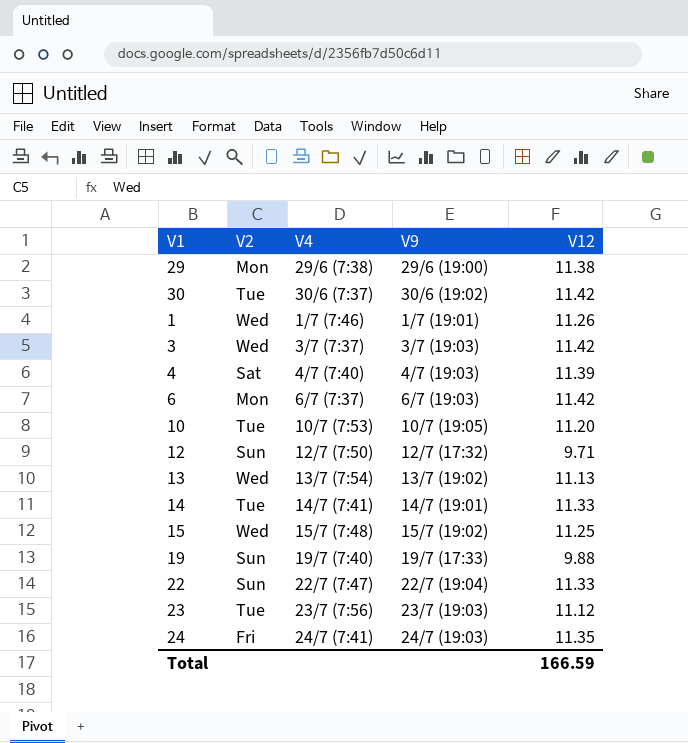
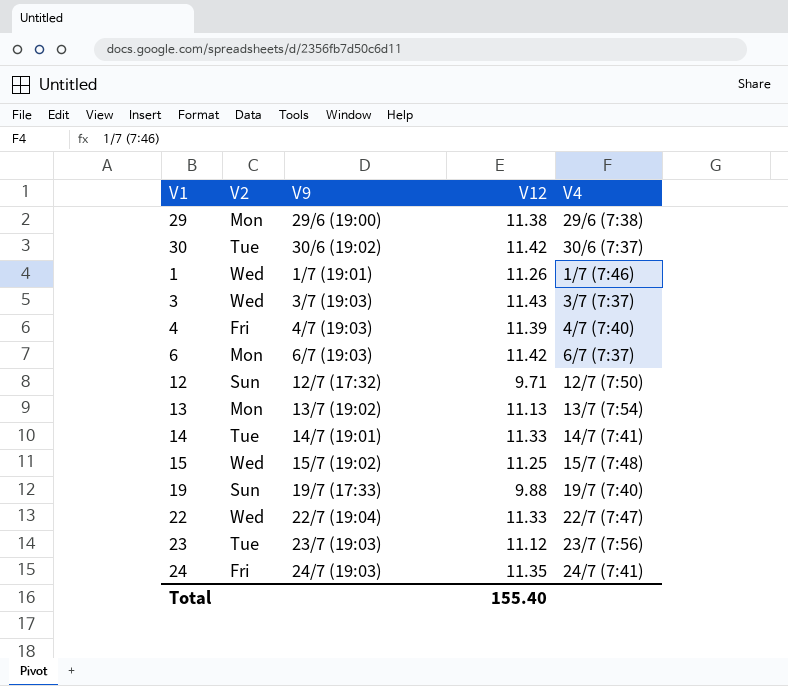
column V4 | position: 3 -> 5
row 10: Tue | 10/7 (7:53) | 10/7 (19:05) | 11.20 -> none
3 | V12: 11.42 -> 11.43
4 | V2: Sat -> Fri
13 | V2: Wed -> Mon
22 | V2: Sun -> Wed
Total | V12: 166.59 -> 155.40

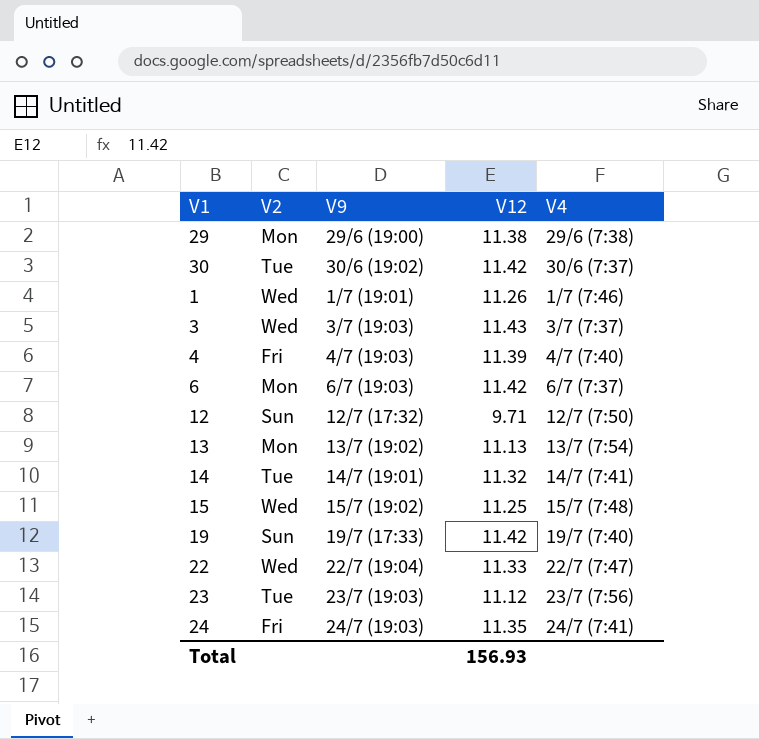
14 | V12: 11.33 -> 11.32
19 | V12: 9.88 -> 11.42
Total | V12: 155.40 -> 156.93

